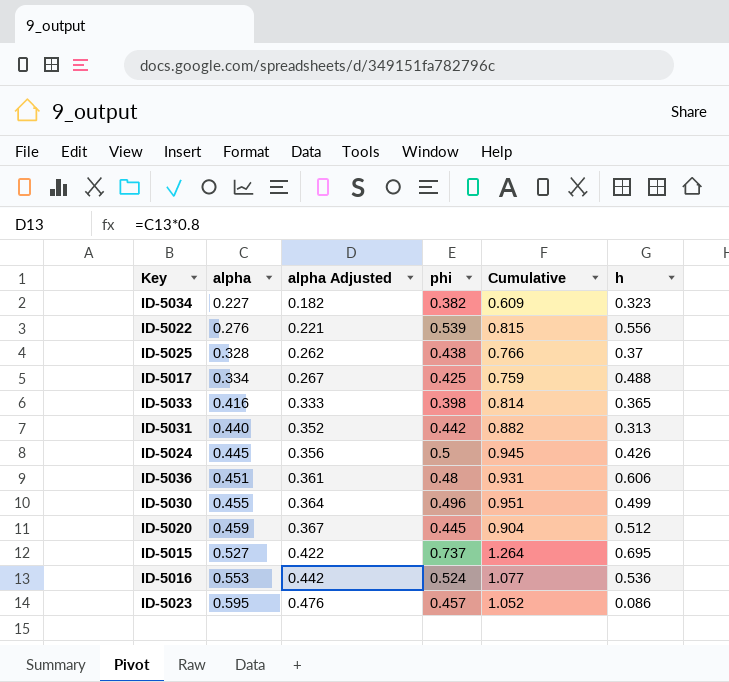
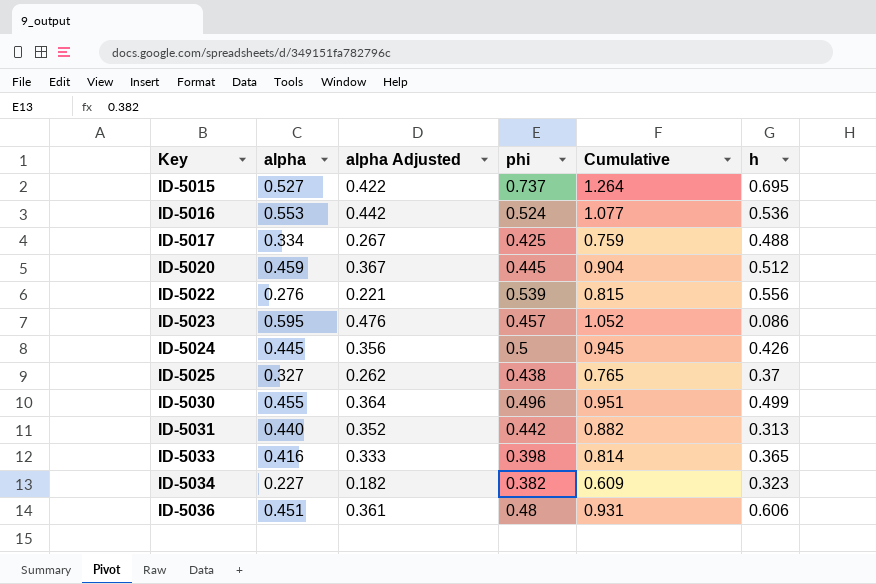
row order: alpha ascending -> Key ascending
ID-5025 | alpha: 0.328 -> 0.327
ID-5025 | Cumulative: 0.766 -> 0.765

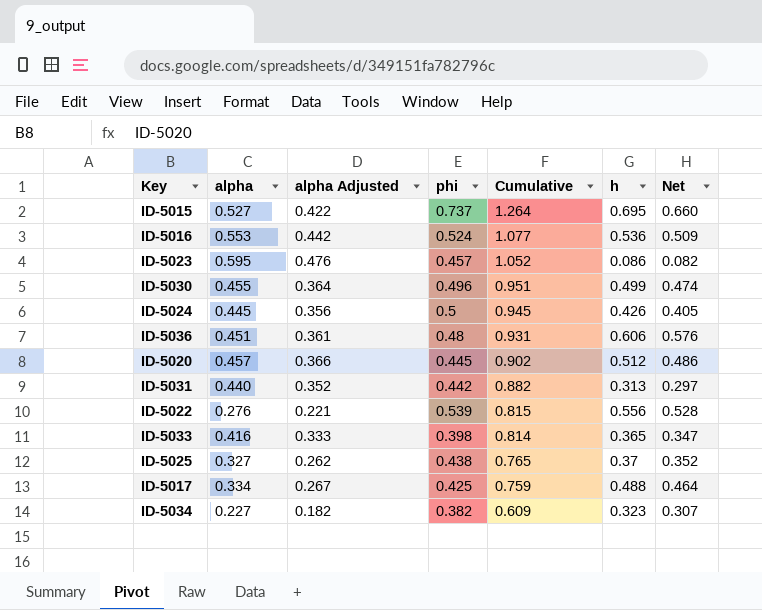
row order: Key ascending -> Cumulative descending
column Net | formula: none -> [h] * 0.95
ID-5020 | alpha: 0.459 -> 0.457
ID-5020 | alpha Adjusted: 0.367 -> 0.366
ID-5020 | Cumulative: 0.904 -> 0.902

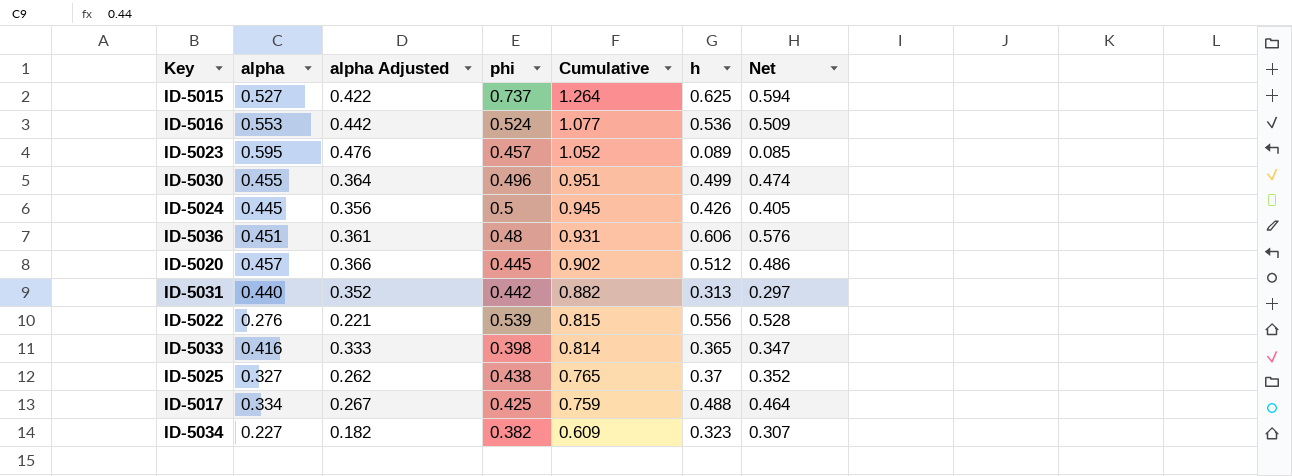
ID-5015 | h: 0.695 -> 0.625
ID-5015 | Net: 0.660 -> 0.594
ID-5023 | h: 0.086 -> 0.089
ID-5023 | Net: 0.082 -> 0.085

